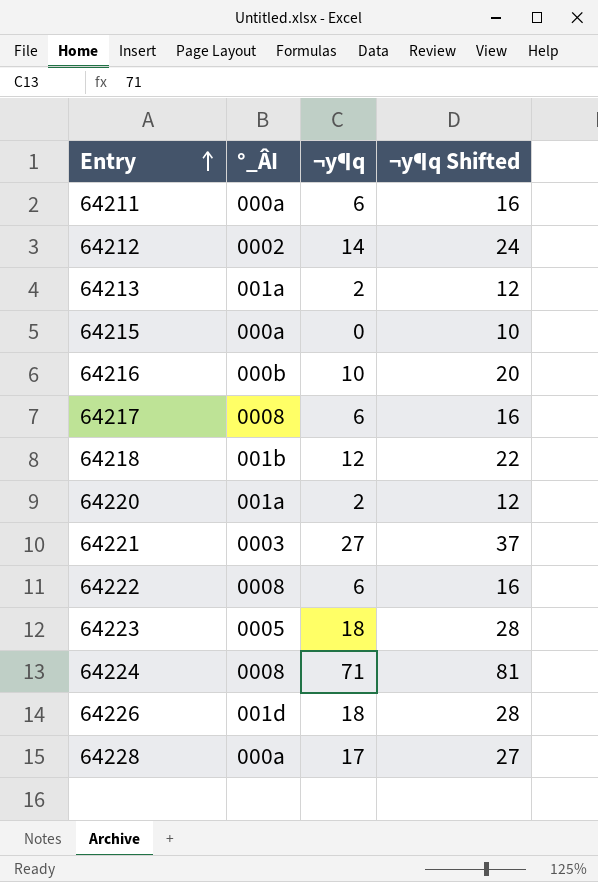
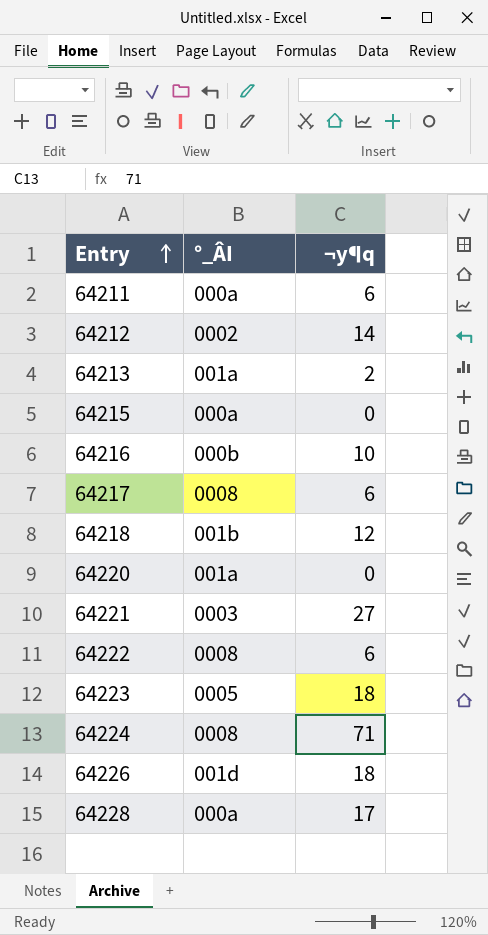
column ¬y¶q Shifted | formula: [¬y¶q] + 10 -> none
64220 | ¬y¶q: 2 -> 0

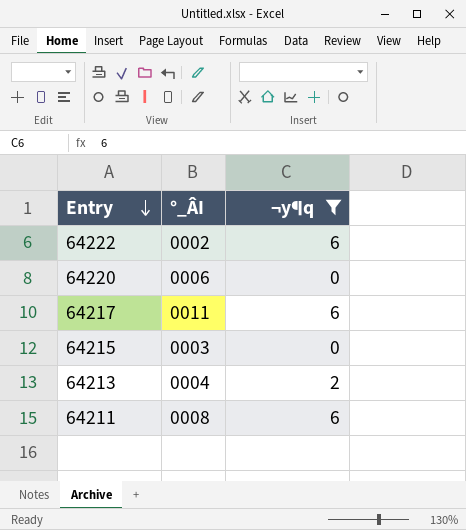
filter: none -> ¬y¶q <= 6
row order: Entry ascending -> Entry descending
64222 | °_ÂI: 0008 -> 0002
64220 | °_ÂI: 001a -> 0006
64217 | °_ÂI: 0008 -> 0011
64215 | °_ÂI: 000a -> 0003
64213 | °_ÂI: 001a -> 0004
64211 | °_ÂI: 000a -> 0008

